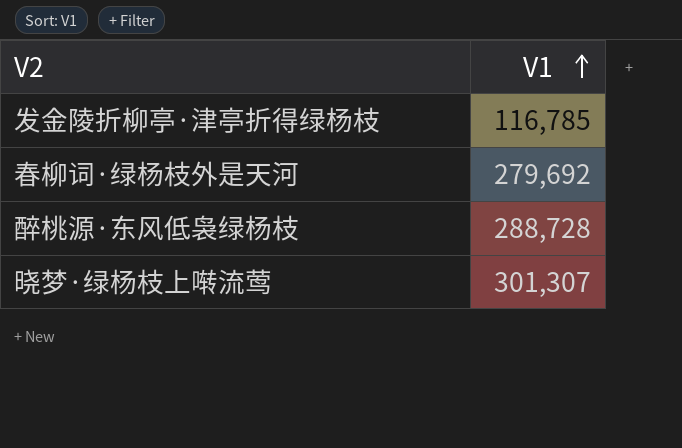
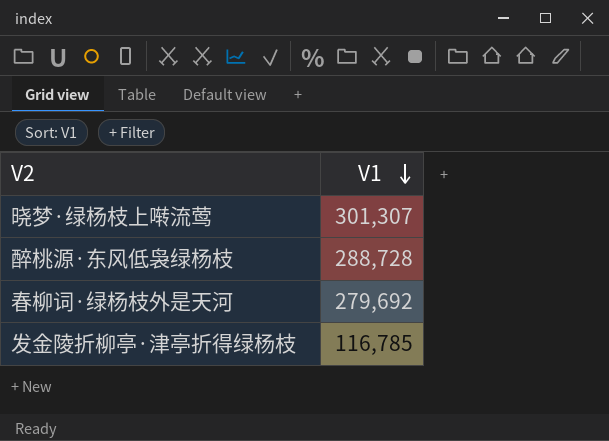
row order: V1 ascending -> V1 descending

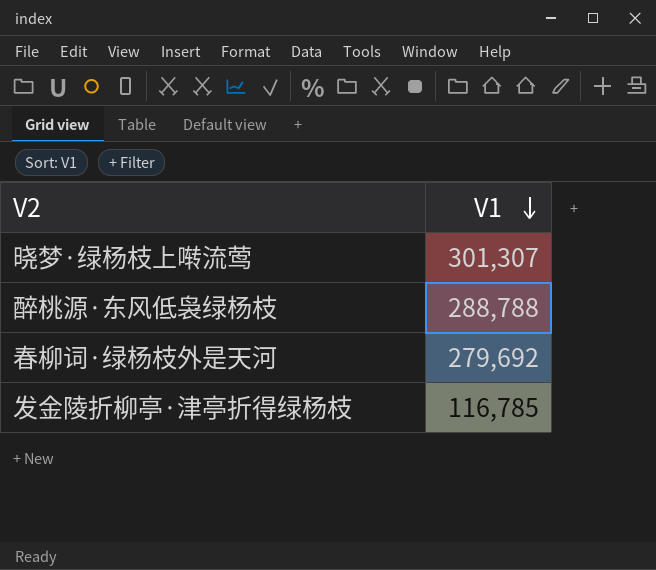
醉桃源·东风低袅绿杨枝 | V1: 288,728 -> 288,788

